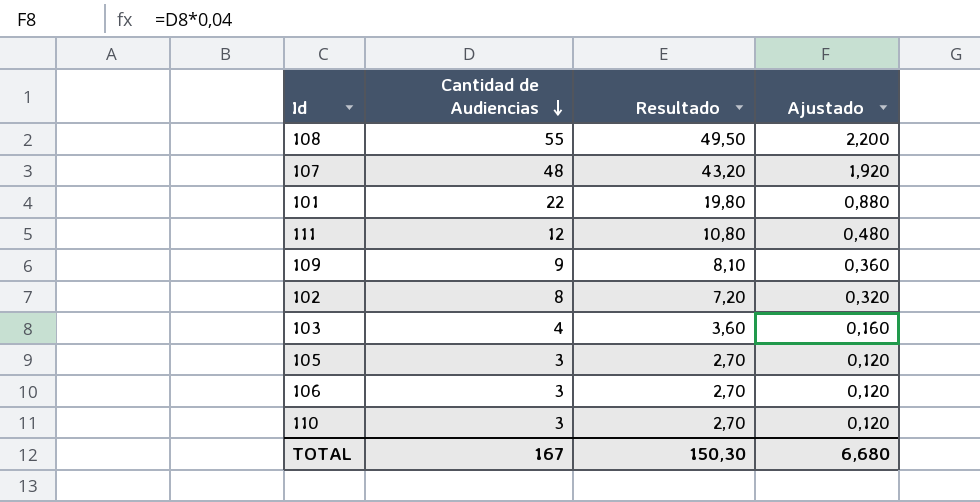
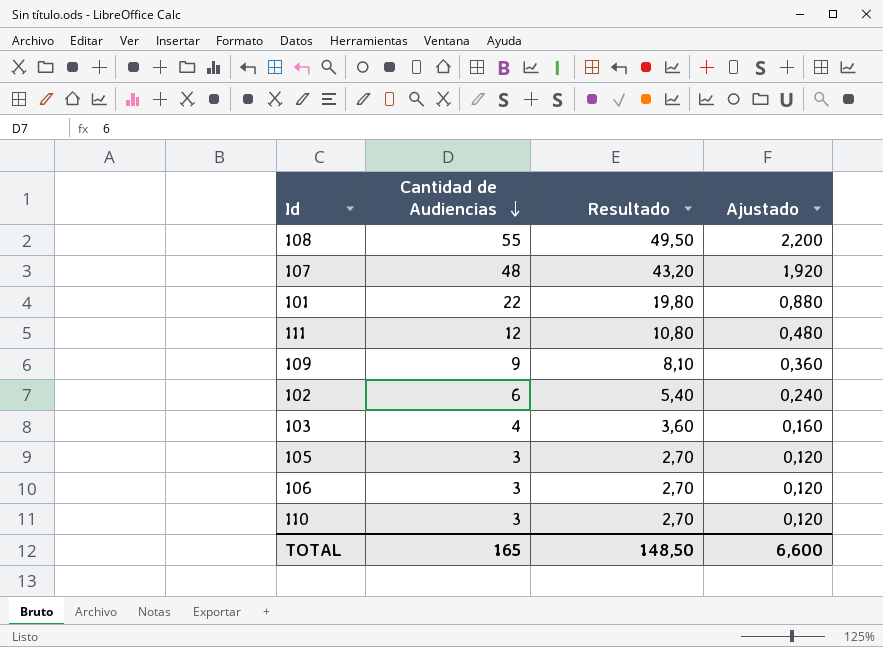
102 | Cantidad de Audiencias: 8 -> 6
102 | Resultado: 7,20 -> 5,40
102 | Ajustado: 0,320 -> 0,240
TOTAL | Cantidad de Audiencias: 167 -> 165
TOTAL | Resultado: 150,30 -> 148,50
TOTAL | Ajustado: 6,680 -> 6,600

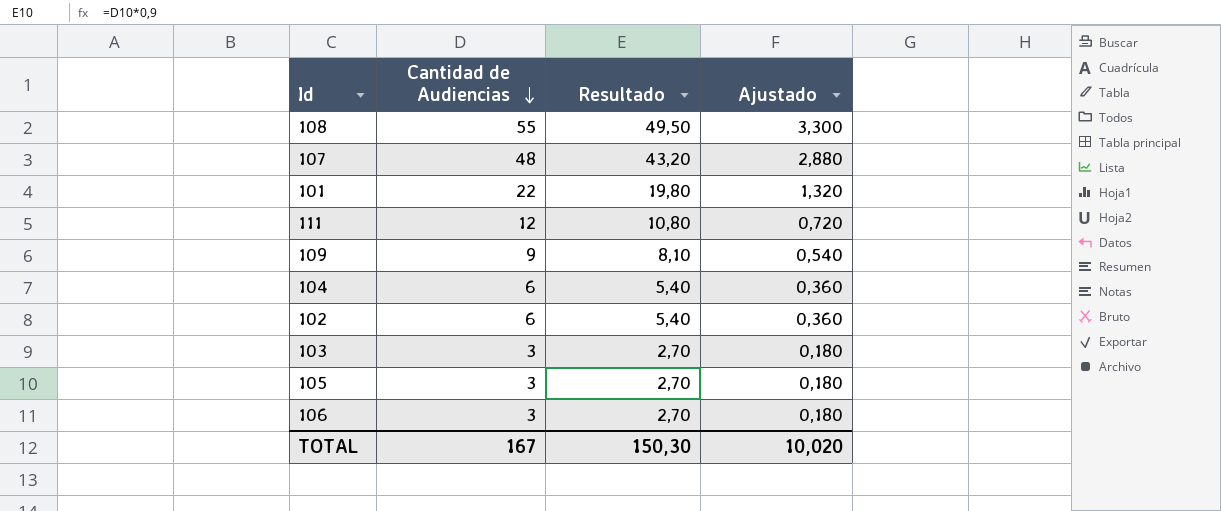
column Ajustado | formula: [Cantidad de Audiencias] * 0,04 -> [Cantidad de Audiencias] * 0,06
row 110: 3 | 2,70 | 0,120 -> none
row 104: none -> 6 | 5,40 | 0,360
103 | Cantidad de Audiencias: 4 -> 3
103 | Resultado: 3,60 -> 2,70
TOTAL | Cantidad de Audiencias: 165 -> 167
TOTAL | Resultado: 148,50 -> 150,30
TOTAL | Ajustado: 6,600 -> 10,020

